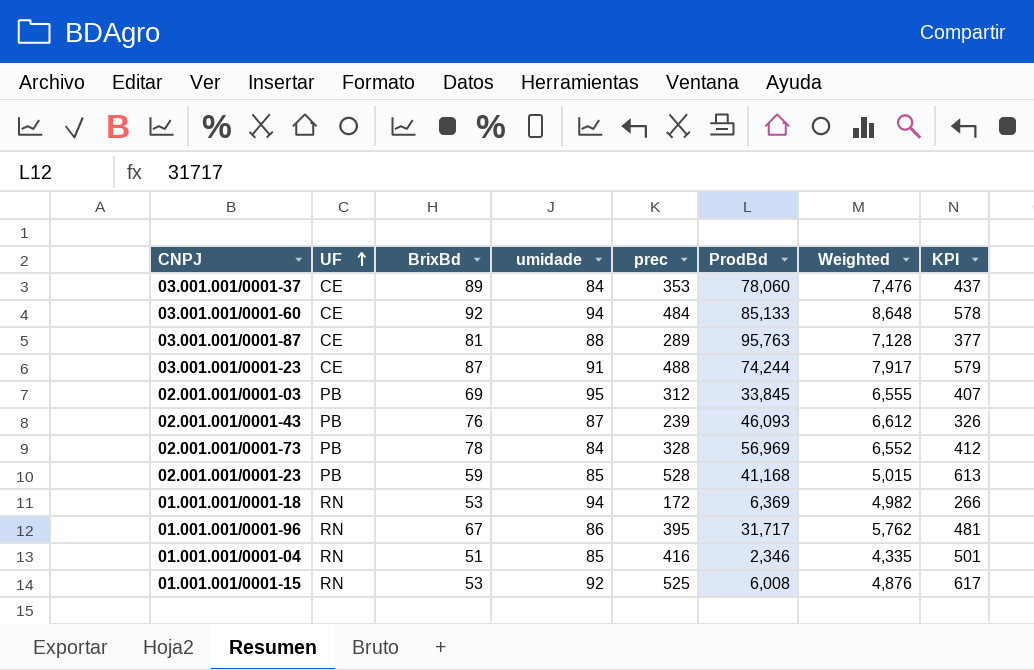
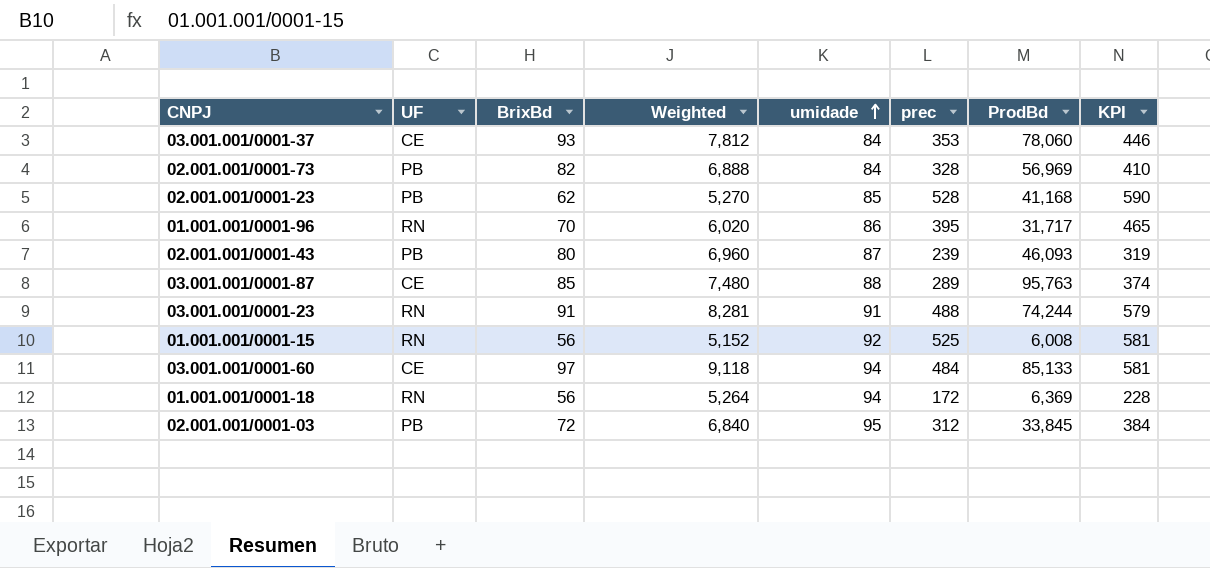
row order: UF ascending -> umidade ascending
column Weighted | position: 7 -> 4
column KPI | formula: [umidade] + [prec] -> [BrixBd] + [prec]
row 01.001.001/0001-04: RN | 51 | 85 | 416 | 2,346 | 4,335 | 501 -> none
03.001.001/0001-37 | BrixBd: 89 -> 93
03.001.001/0001-37 | Weighted: 7,476 -> 7,812
02.001.001/0001-73 | BrixBd: 78 -> 82
02.001.001/0001-73 | Weighted: 6,552 -> 6,888
02.001.001/0001-23 | BrixBd: 59 -> 62
02.001.001/0001-23 | Weighted: 5,015 -> 5,270
01.001.001/0001-96 | BrixBd: 67 -> 70
01.001.001/0001-96 | Weighted: 5,762 -> 6,020
02.001.001/0001-43 | BrixBd: 76 -> 80
02.001.001/0001-43 | Weighted: 6,612 -> 6,960
03.001.001/0001-87 | BrixBd: 81 -> 85
03.001.001/0001-87 | Weighted: 7,128 -> 7,480
03.001.001/0001-23 | UF: CE -> RN
03.001.001/0001-23 | BrixBd: 87 -> 91
03.001.001/0001-23 | Weighted: 7,917 -> 8,281
01.001.001/0001-15 | BrixBd: 53 -> 56
01.001.001/0001-15 | Weighted: 4,876 -> 5,152
03.001.001/0001-60 | BrixBd: 92 -> 97
03.001.001/0001-60 | Weighted: 8,648 -> 9,118
01.001.001/0001-18 | BrixBd: 53 -> 56
01.001.001/0001-18 | Weighted: 4,982 -> 5,264
02.001.001/0001-03 | BrixBd: 69 -> 72
02.001.001/0001-03 | Weighted: 6,555 -> 6,840

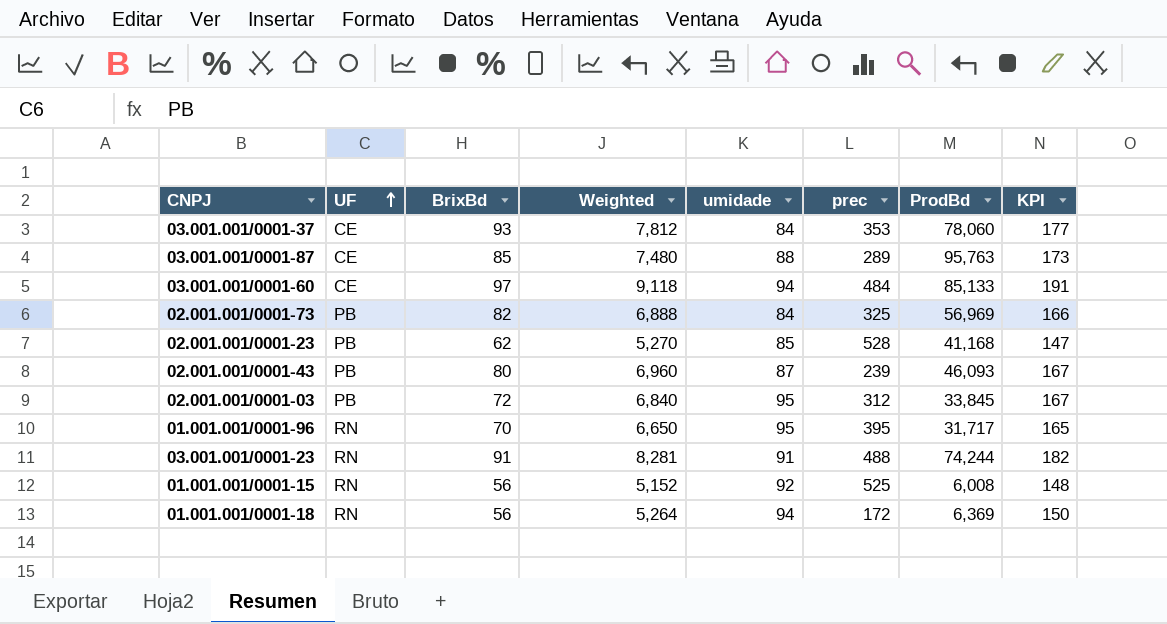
row order: umidade ascending -> UF ascending
column KPI | formula: [BrixBd] + [prec] -> [BrixBd] + [umidade]
02.001.001/0001-73 | prec: 328 -> 325
01.001.001/0001-96 | Weighted: 6,020 -> 6,650
01.001.001/0001-96 | umidade: 86 -> 95

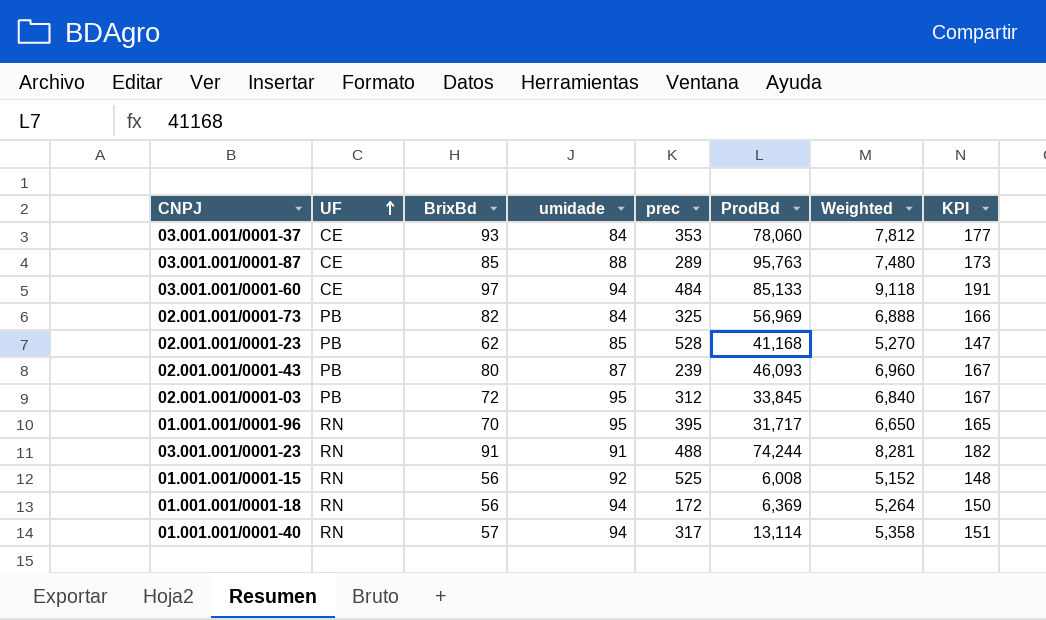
column Weighted | position: 4 -> 7
row 01.001.001/0001-40: none -> RN | 57 | 94 | 317 | 13,114 | 5,358 | 151

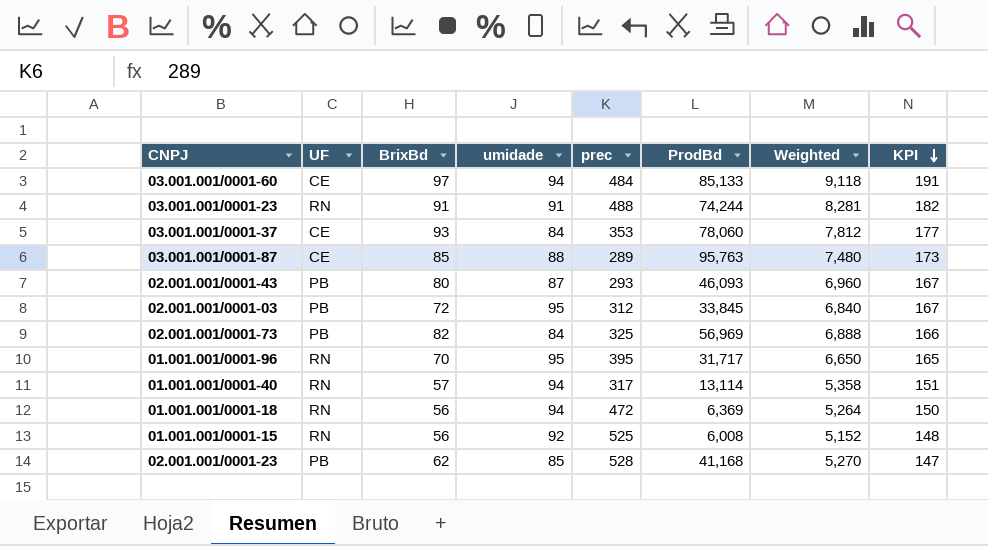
row order: UF ascending -> KPI descending
02.001.001/0001-43 | prec: 239 -> 293
01.001.001/0001-18 | prec: 172 -> 472

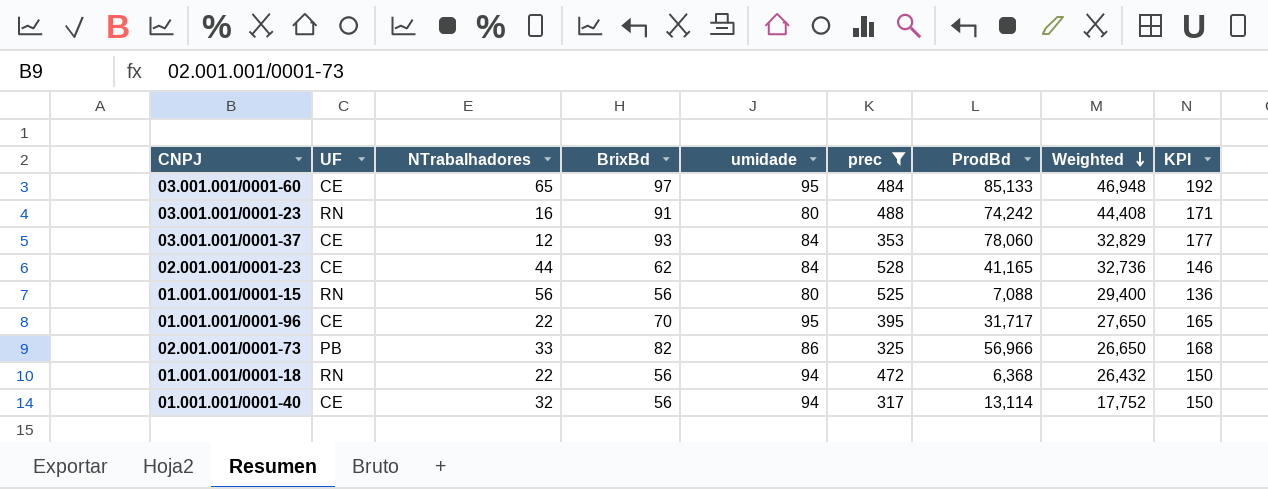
filter: none -> prec >= 317
row order: KPI descending -> Weighted descending
column NTrabalhadores | position: none -> 3
column Weighted | formula: [BrixBd] * [umidade] -> [BrixBd] * [prec]
03.001.001/0001-60 | umidade: 94 -> 95
03.001.001/0001-60 | KPI: 191 -> 192
03.001.001/0001-23 | umidade: 91 -> 80
03.001.001/0001-23 | ProdBd: 74,244 -> 74,242
03.001.001/0001-23 | KPI: 182 -> 171
02.001.001/0001-23 | UF: PB -> CE
02.001.001/0001-23 | umidade: 85 -> 84
02.001.001/0001-23 | ProdBd: 41,168 -> 41,165
02.001.001/0001-23 | KPI: 147 -> 146
01.001.001/0001-15 | umidade: 92 -> 80
01.001.001/0001-15 | ProdBd: 6,008 -> 7,088
01.001.001/0001-15 | KPI: 148 -> 136
01.001.001/0001-96 | UF: RN -> CE
02.001.001/0001-73 | umidade: 84 -> 86
02.001.001/0001-73 | ProdBd: 56,969 -> 56,966
02.001.001/0001-73 | KPI: 166 -> 168
01.001.001/0001-18 | ProdBd: 6,369 -> 6,368
01.001.001/0001-40 | UF: RN -> CE
01.001.001/0001-40 | BrixBd: 57 -> 56
01.001.001/0001-40 | KPI: 151 -> 150

